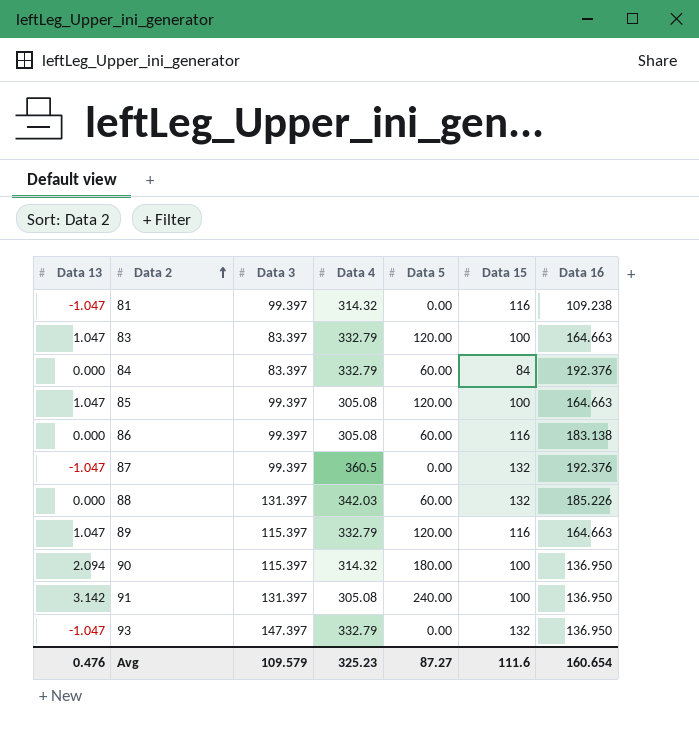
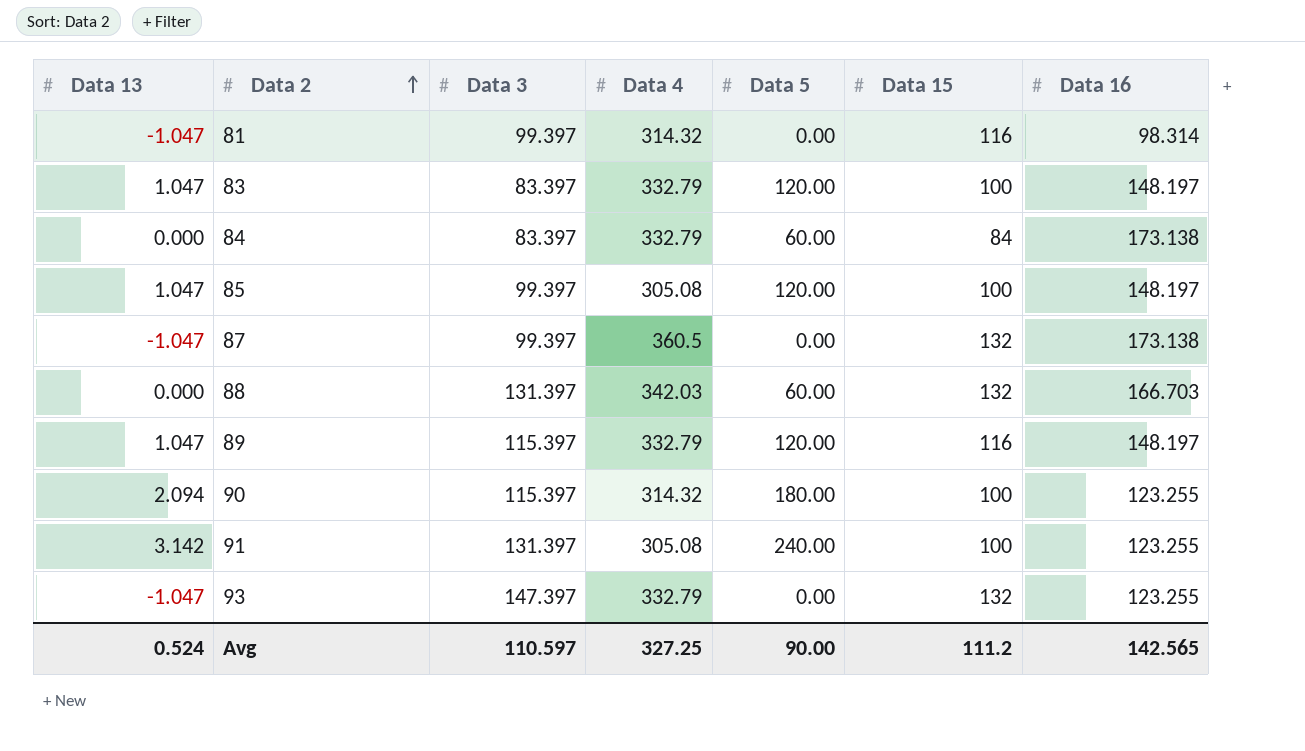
row 86: 0.000 | 99.397 | 305.08 | 60.00 | 116 | 183.138 -> none
81 | Data 16: 109.238 -> 98.314
83 | Data 16: 164.663 -> 148.197
84 | Data 16: 192.376 -> 173.138
85 | Data 16: 164.663 -> 148.197
87 | Data 16: 192.376 -> 173.138
88 | Data 16: 185.226 -> 166.703
89 | Data 16: 164.663 -> 148.197
90 | Data 16: 136.950 -> 123.255
91 | Data 16: 136.950 -> 123.255
93 | Data 16: 136.950 -> 123.255
Avg | Data 13: 0.476 -> 0.524
Avg | Data 3: 109.579 -> 110.597
Avg | Data 4: 325.23 -> 327.25
Avg | Data 5: 87.27 -> 90.00
Avg | Data 15: 111.6 -> 111.2
Avg | Data 16: 160.654 -> 142.565

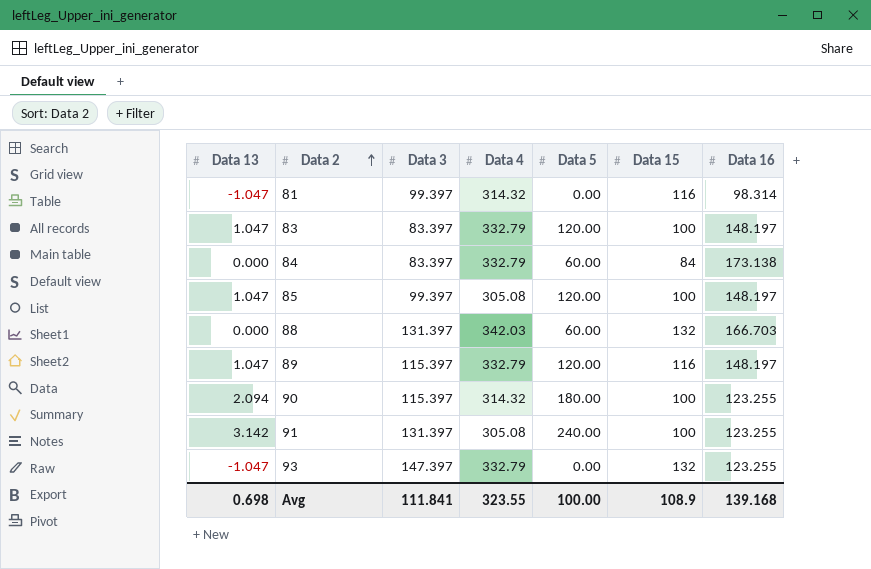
row 87: -1.047 | 99.397 | 360.5 | 0.00 | 132 | 173.138 -> none
Avg | Data 13: 0.524 -> 0.698
Avg | Data 3: 110.597 -> 111.841
Avg | Data 4: 327.25 -> 323.55
Avg | Data 5: 90.00 -> 100.00
Avg | Data 15: 111.2 -> 108.9
Avg | Data 16: 142.565 -> 139.168

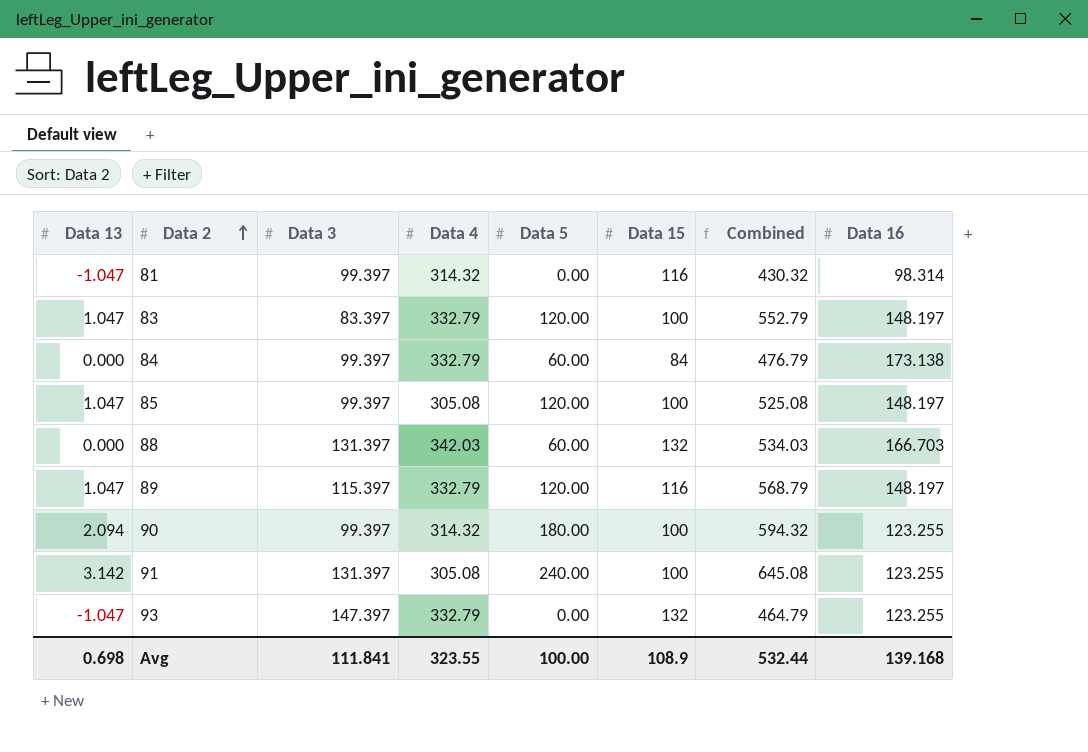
column Combined | formula: none -> [Data 4] + [Data 5] + [Data 15]
84 | Data 3: 83.397 -> 99.397
90 | Data 3: 115.397 -> 99.397

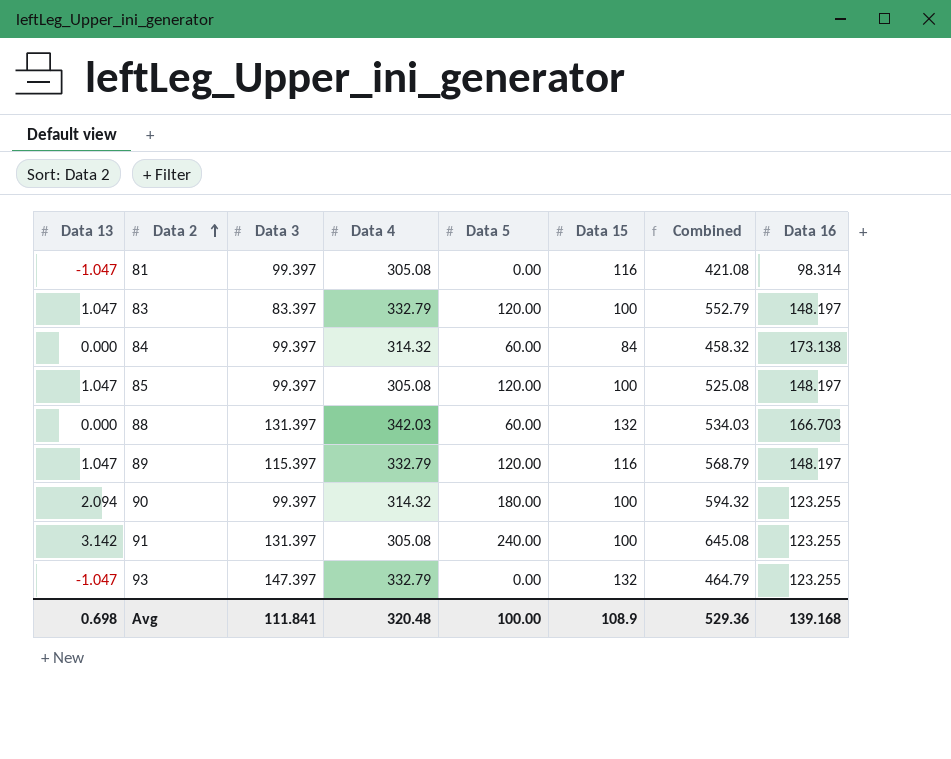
81 | Data 4: 314.32 -> 305.08
81 | Combined: 430.32 -> 421.08
84 | Data 4: 332.79 -> 314.32
84 | Combined: 476.79 -> 458.32
Avg | Data 4: 323.55 -> 320.48
Avg | Combined: 532.44 -> 529.36

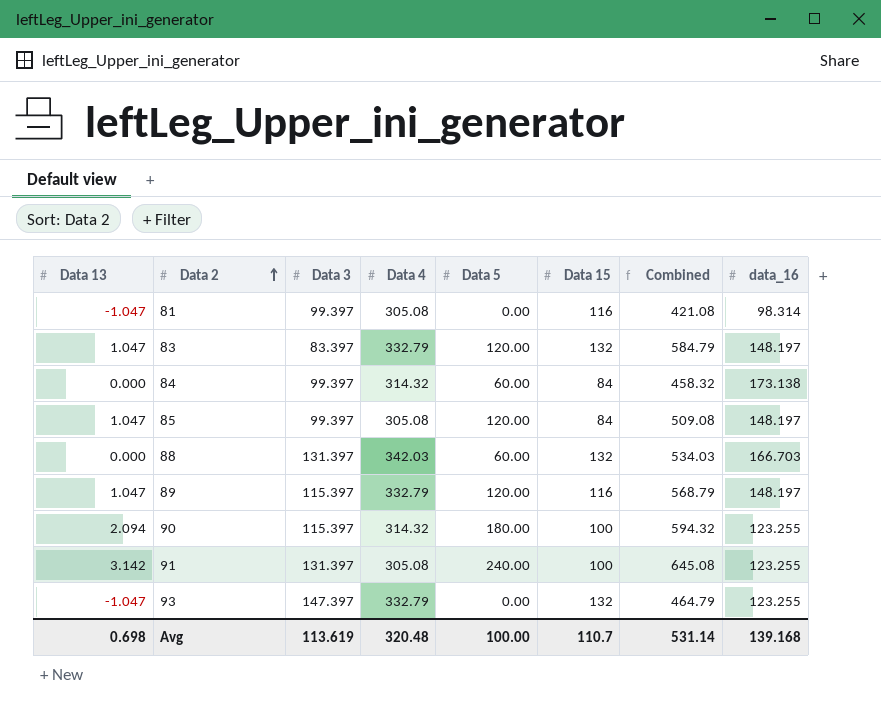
column name: Data 16 -> data_16
83 | Data 15: 100 -> 132
83 | Combined: 552.79 -> 584.79
85 | Data 15: 100 -> 84
85 | Combined: 525.08 -> 509.08
90 | Data 3: 99.397 -> 115.397
Avg | Data 3: 111.841 -> 113.619
Avg | Data 15: 108.9 -> 110.7
Avg | Combined: 529.36 -> 531.14

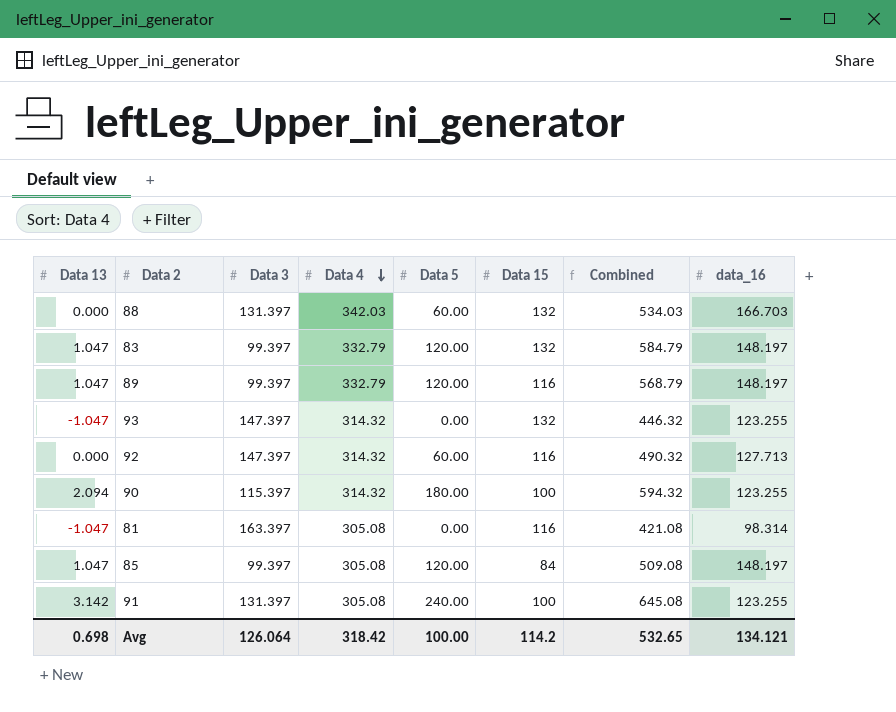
row order: Data 2 ascending -> Data 4 descending
row 84: 0.000 | 99.397 | 314.32 | 60.00 | 84 | 458.32 | 173.138 -> none
83 | Data 3: 83.397 -> 99.397
89 | Data 3: 115.397 -> 99.397
93 | Data 4: 332.79 -> 314.32
93 | Combined: 464.79 -> 446.32
row 92: none -> 0.000 | 147.397 | 314.32 | 60.00 | 116 | 490.32 | 127.713
81 | Data 3: 99.397 -> 163.397
Avg | Data 3: 113.619 -> 126.064
Avg | Data 4: 320.48 -> 318.42
Avg | Data 15: 110.7 -> 114.2
Avg | Combined: 531.14 -> 532.65
Avg | data_16: 139.168 -> 134.121

